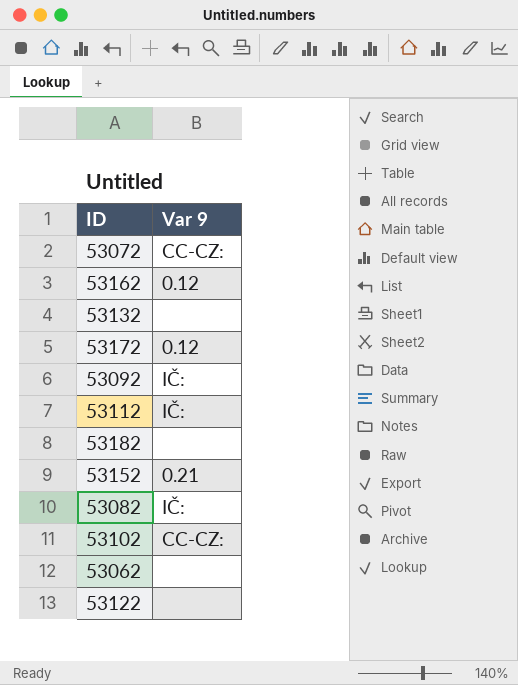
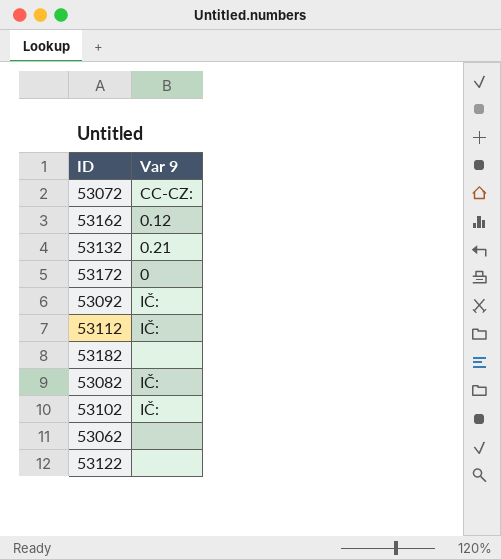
row 53152: 0.21 -> none
53132 | Var 9: none -> 0.21
53172 | Var 9: 0.12 -> 0
53102 | Var 9: CC-CZ: -> IČ:

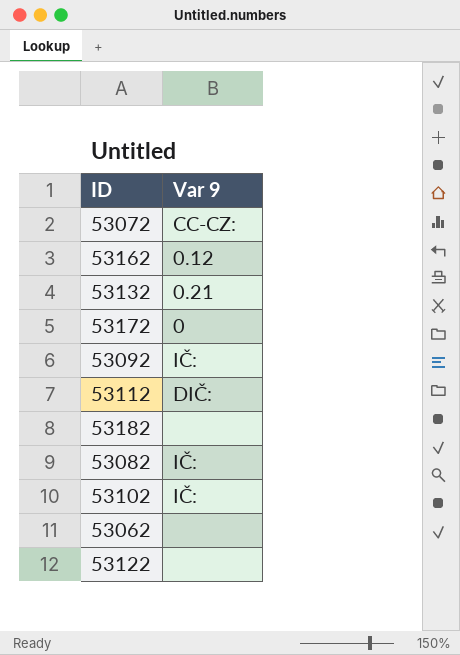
53112 | Var 9: IČ: -> DIČ:

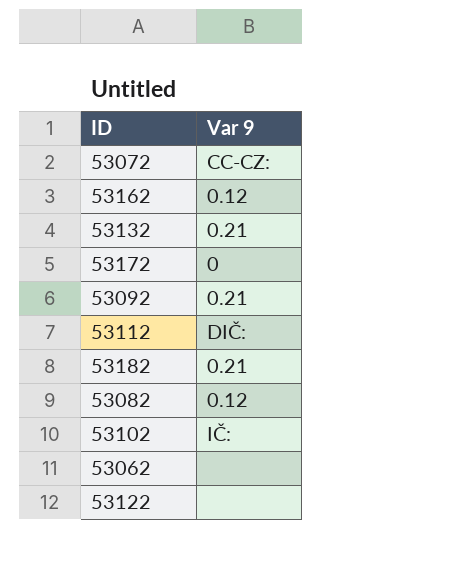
53092 | Var 9: IČ: -> 0.21
53182 | Var 9: none -> 0.21
53082 | Var 9: IČ: -> 0.12

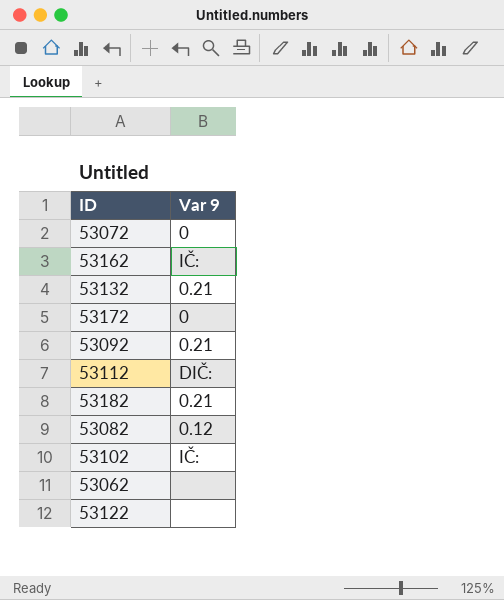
53072 | Var 9: CC-CZ: -> 0
53162 | Var 9: 0.12 -> IČ:

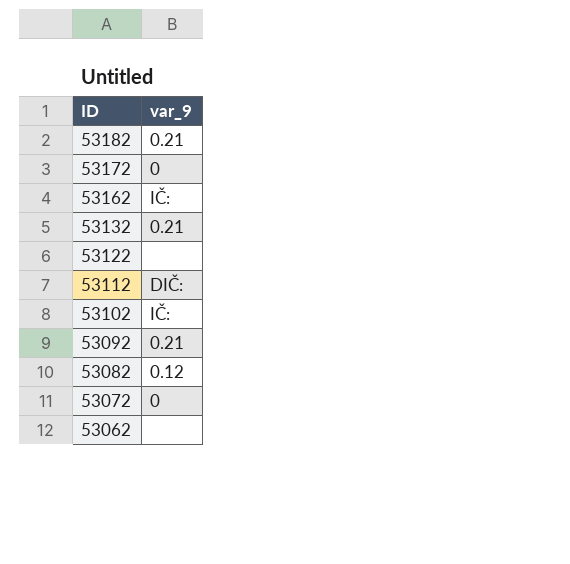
row order: none -> ID descending
column name: Var 9 -> var_9

